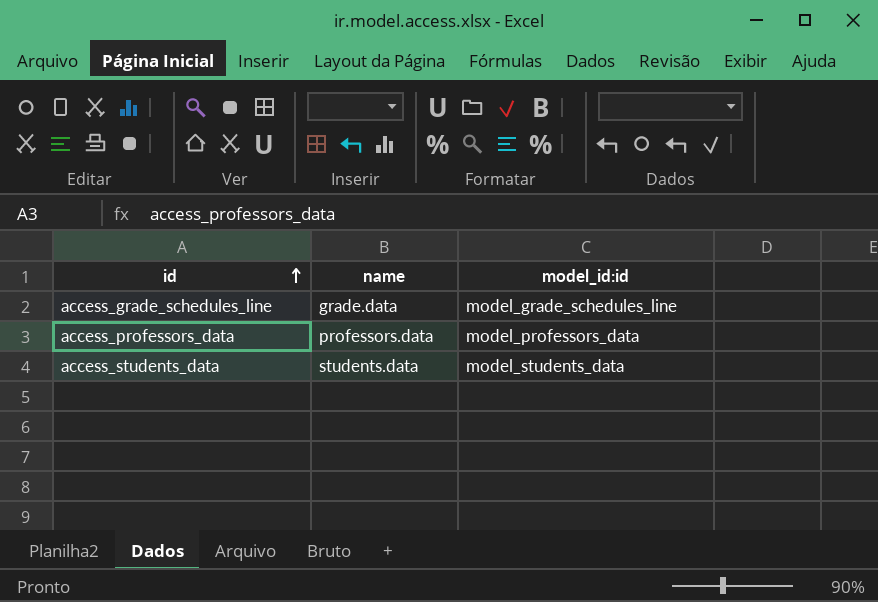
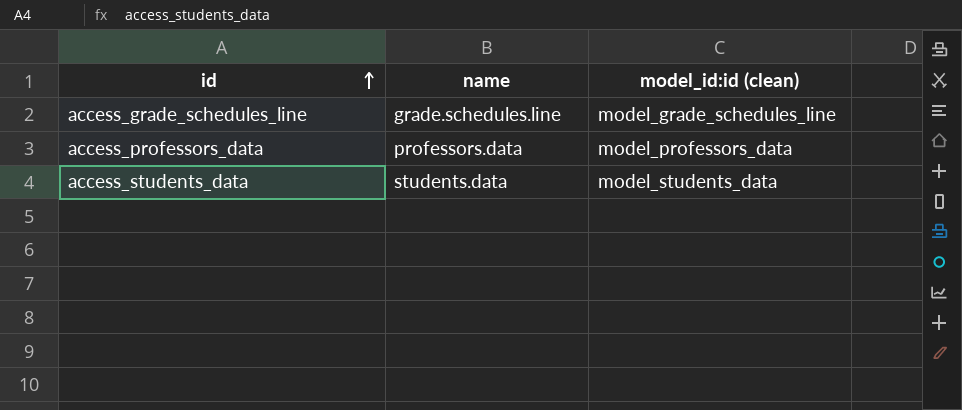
column name: model_id:id -> model_id:id (clean)
access_grade_schedules_line | name: grade.data -> grade.schedules.line

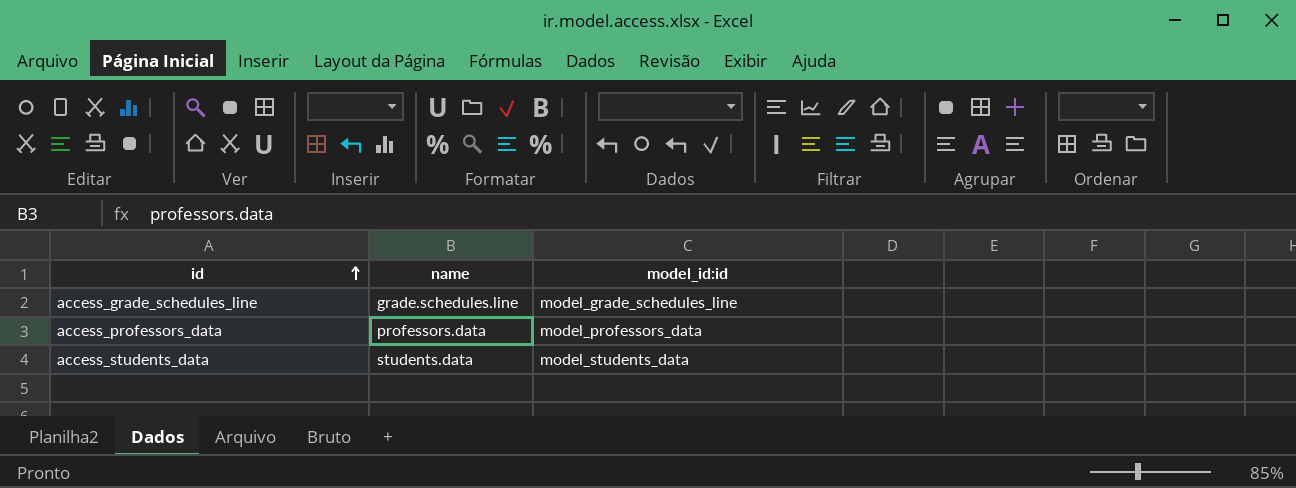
column name: model_id:id (clean) -> model_id:id

